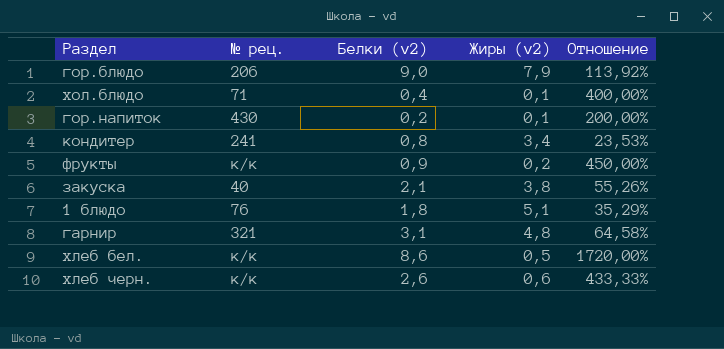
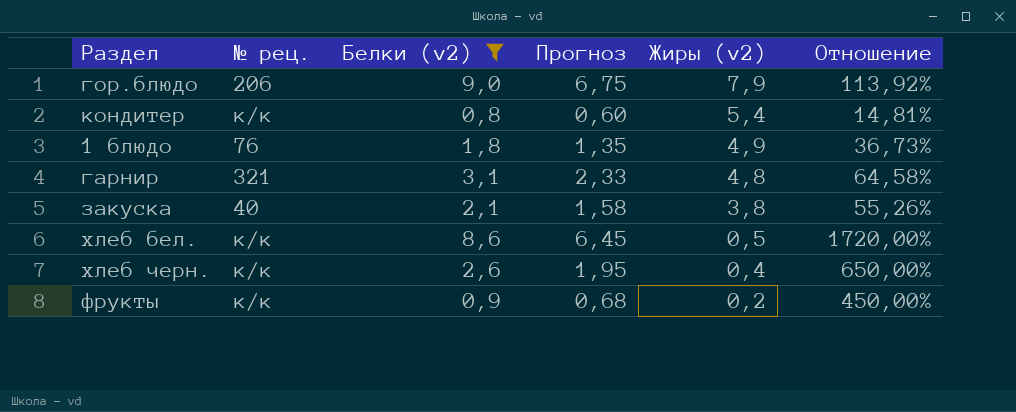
filter: none -> Белки (v2) >= 0,8
row order: none -> Жиры (v2) descending
column Прогноз | formula: none -> [Белки (v2)] * 0,75
кондитер | № рец.: 241 -> к/к
кондитер | Жиры (v2): 3,4 -> 5,4
кондитер | Отношение: 23,53% -> 14,81%
1 блюдо | Жиры (v2): 5,1 -> 4,9
1 блюдо | Отношение: 35,29% -> 36,73%
хлеб черн. | Жиры (v2): 0,6 -> 0,4
хлеб черн. | Отношение: 433,33% -> 650,00%

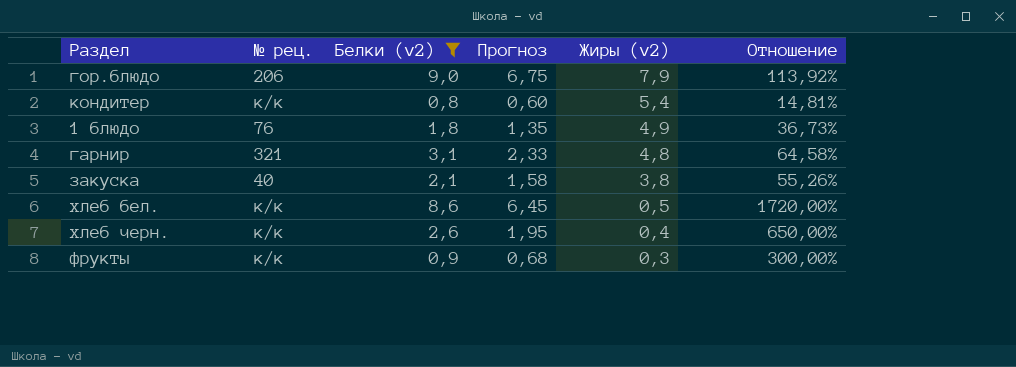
фрукты | Жиры (v2): 0,2 -> 0,3
фрукты | Отношение: 450,00% -> 300,00%

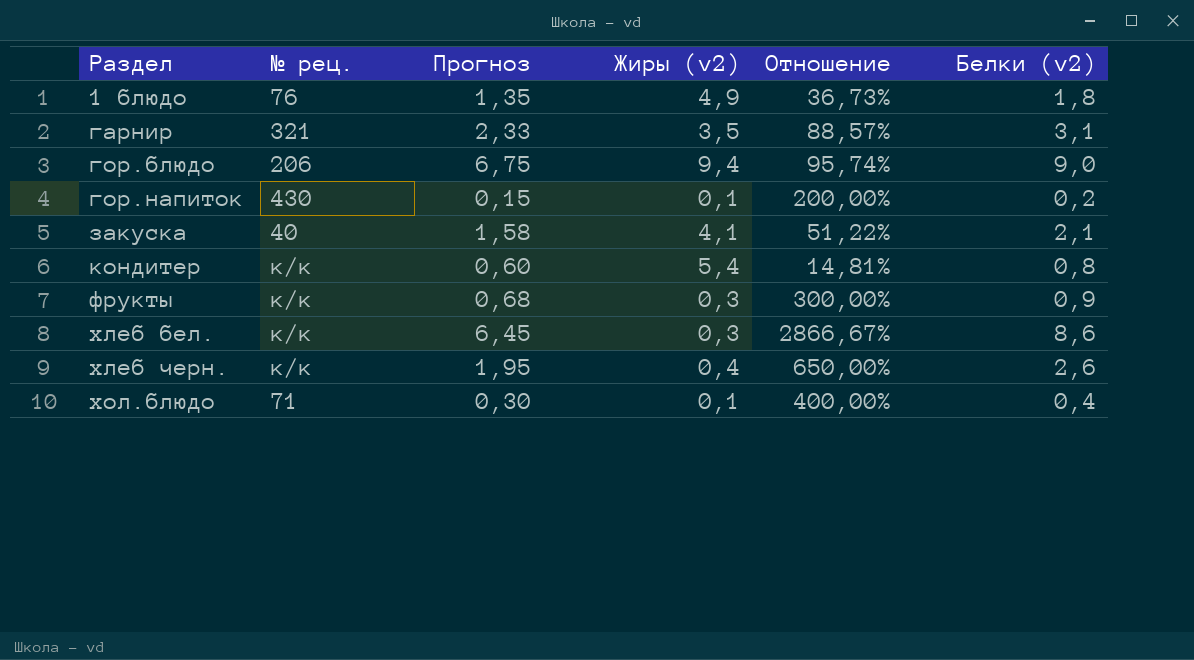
filter: Белки (v2) >= 0,8 -> none
row order: Жиры (v2) descending -> Раздел ascending
column Белки (v2) | position: 3 -> 6
гарнир | Жиры (v2): 4,8 -> 3,5
гарнир | Отношение: 64,58% -> 88,57%
гор.блюдо | Жиры (v2): 7,9 -> 9,4
гор.блюдо | Отношение: 113,92% -> 95,74%
закуска | Жиры (v2): 3,8 -> 4,1
закуска | Отношение: 55,26% -> 51,22%
хлеб бел. | Жиры (v2): 0,5 -> 0,3
хлеб бел. | Отношение: 1720,00% -> 2866,67%

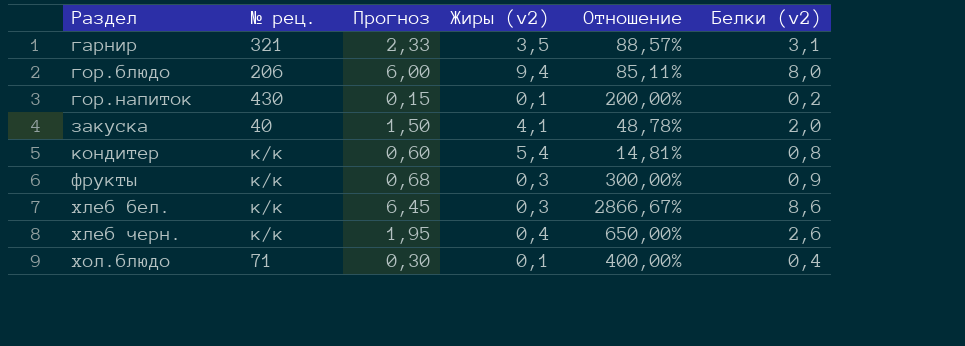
row 1 блюдо: 76 | 1,35 | 4,9 | 36,73% | 1,8 -> none
гор.блюдо | Прогноз: 6,75 -> 6,00
гор.блюдо | Отношение: 95,74% -> 85,11%
гор.блюдо | Белки (v2): 9,0 -> 8,0
закуска | Прогноз: 1,58 -> 1,50
закуска | Отношение: 51,22% -> 48,78%
закуска | Белки (v2): 2,1 -> 2,0

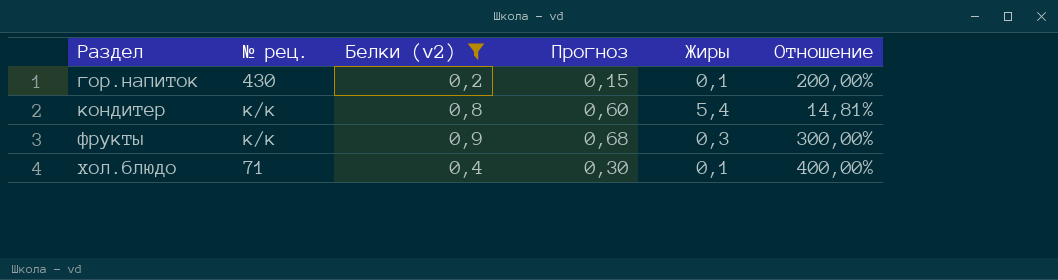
filter: none -> Белки (v2) <= 0,9
column Белки (v2) | position: 6 -> 3
column name: Жиры (v2) -> Жиры

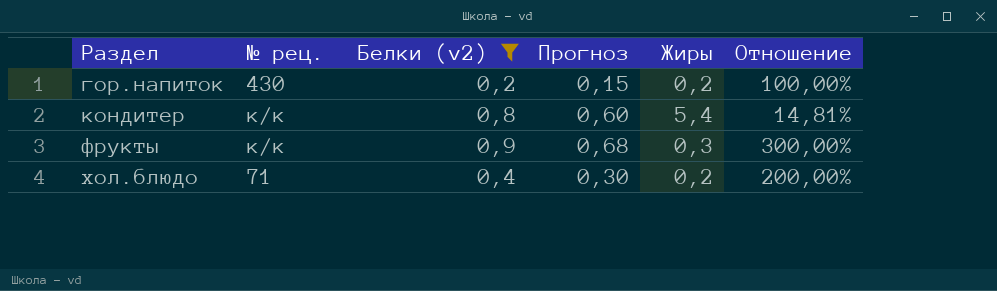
гор.напиток | Жиры: 0,1 -> 0,2
гор.напиток | Отношение: 200,00% -> 100,00%
хол.блюдо | Жиры: 0,1 -> 0,2
хол.блюдо | Отношение: 400,00% -> 200,00%

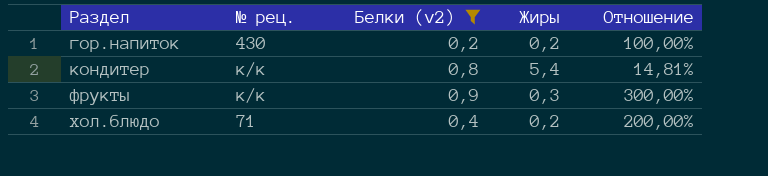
column Прогноз | formula: [Белки (v2)] * 0,75 -> none

